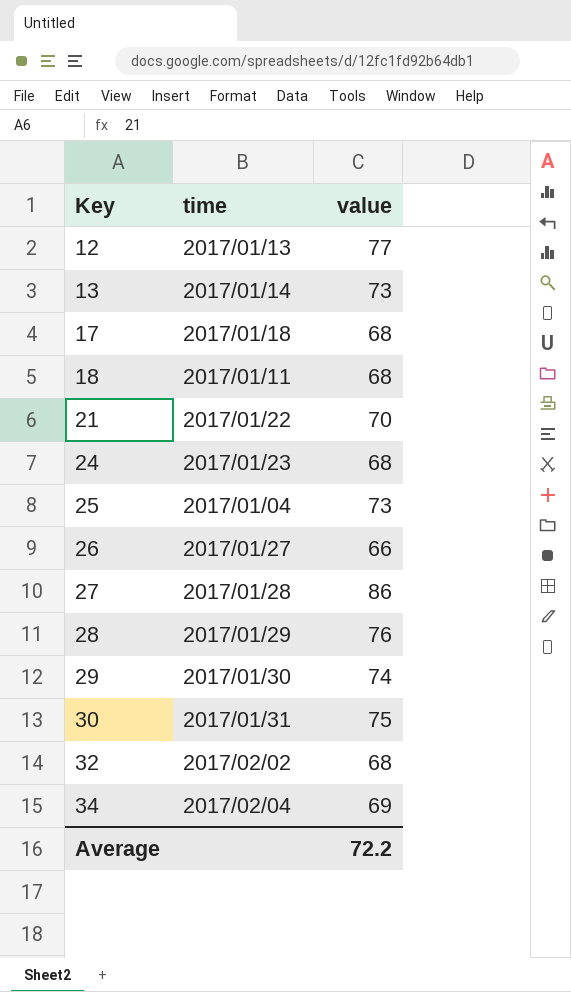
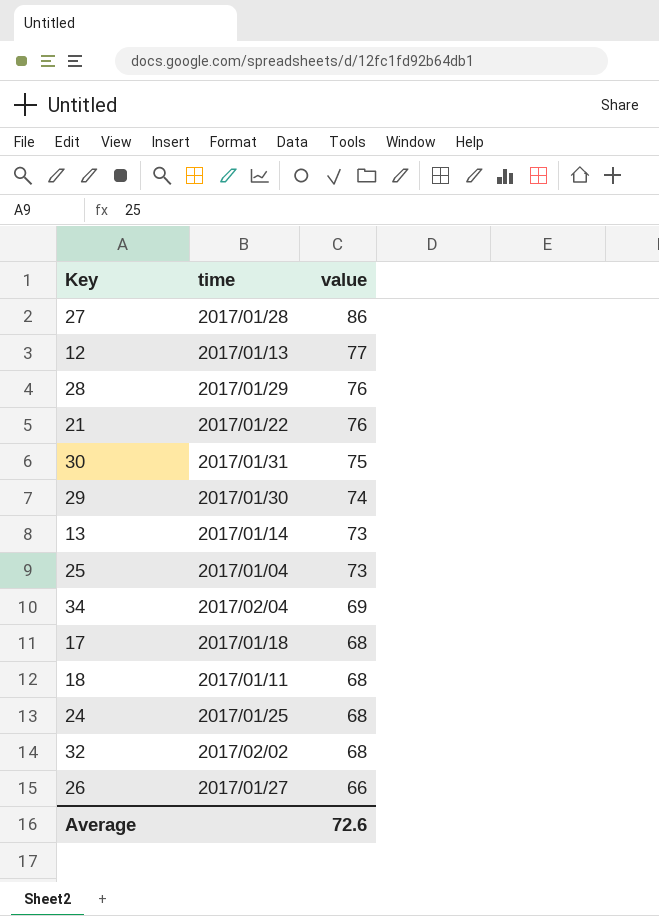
row order: Key ascending -> value descending
21 | value: 70 -> 76
24 | time: 2017/01/23 -> 2017/01/25
Average | value: 72.2 -> 72.6

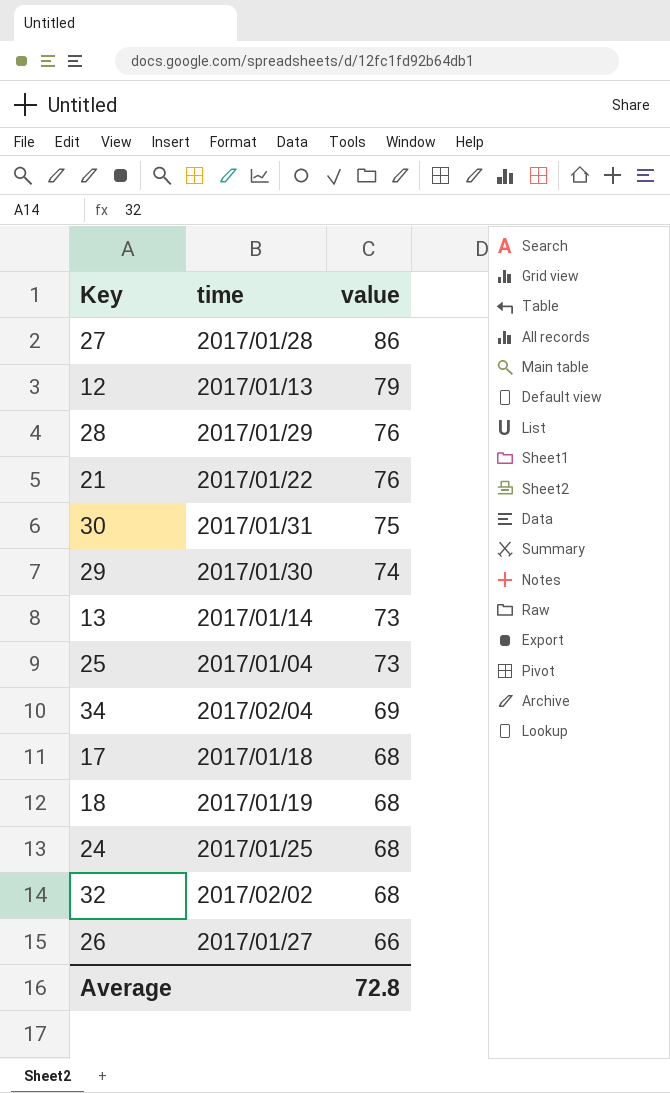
12 | value: 77 -> 79
18 | time: 2017/01/11 -> 2017/01/19
Average | value: 72.6 -> 72.8

